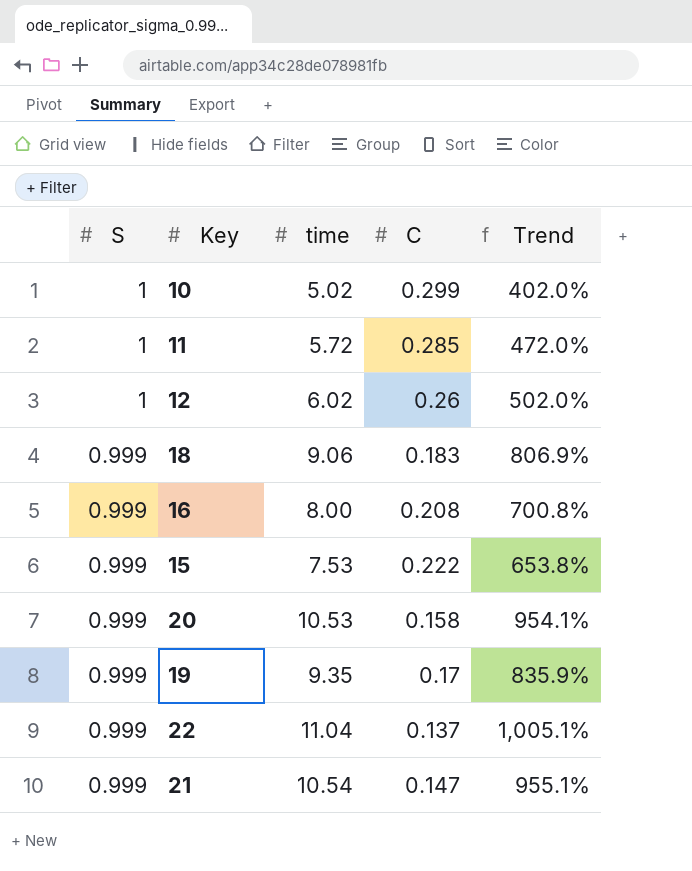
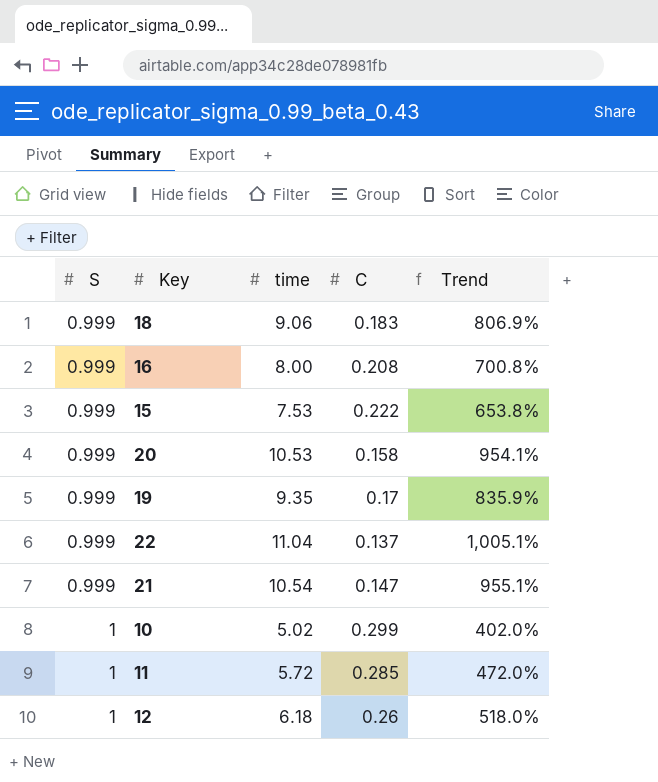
row order: S descending -> S ascending
12 | time: 6.02 -> 6.18
12 | Trend: 502.0% -> 518.0%

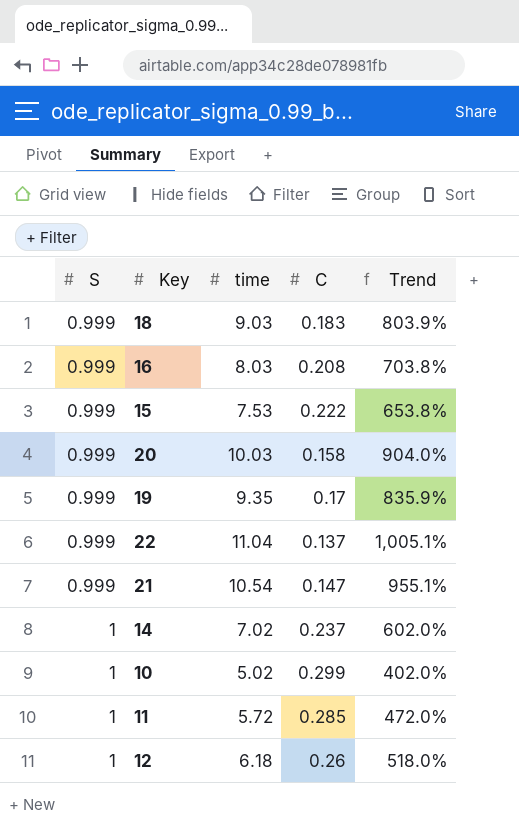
18 | time: 9.06 -> 9.03
18 | Trend: 806.9% -> 803.9%
16 | time: 8.00 -> 8.03
16 | Trend: 700.8% -> 703.8%
20 | time: 10.53 -> 10.03
20 | Trend: 954.1% -> 904.0%
row 14: none -> 1 | 7.02 | 0.237 | 602.0%

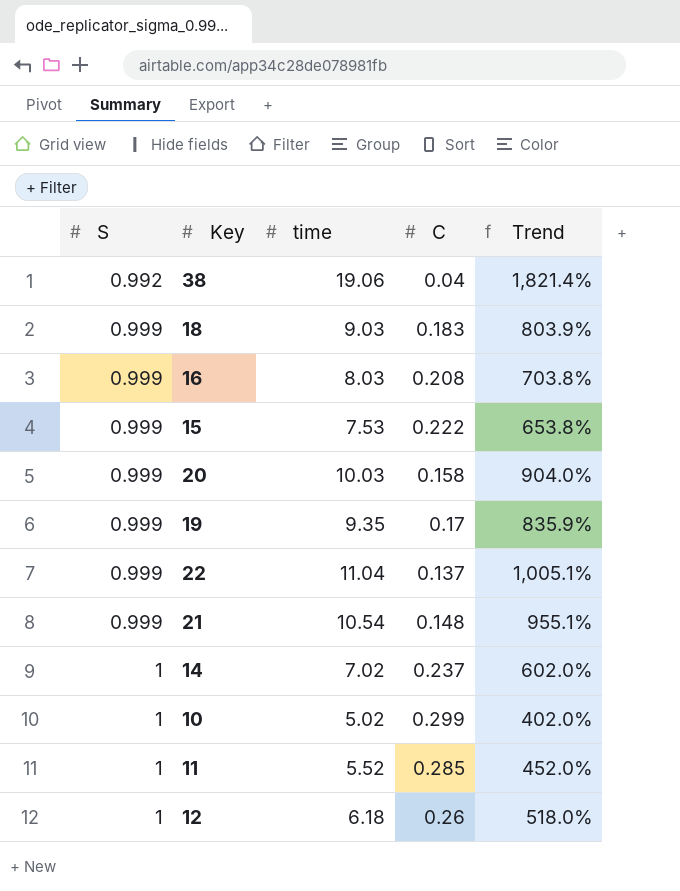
row 38: none -> 0.992 | 19.06 | 0.04 | 1,821.4%
21 | C: 0.147 -> 0.148
11 | time: 5.72 -> 5.52
11 | Trend: 472.0% -> 452.0%

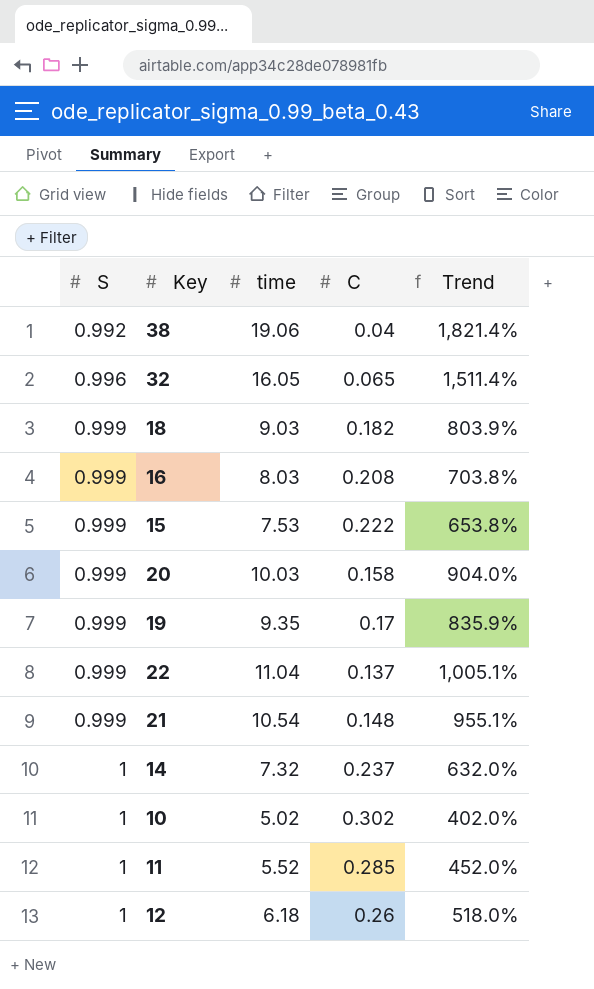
row 32: none -> 0.996 | 16.05 | 0.065 | 1,511.4%
18 | C: 0.183 -> 0.182
14 | time: 7.02 -> 7.32
14 | Trend: 602.0% -> 632.0%
10 | C: 0.299 -> 0.302

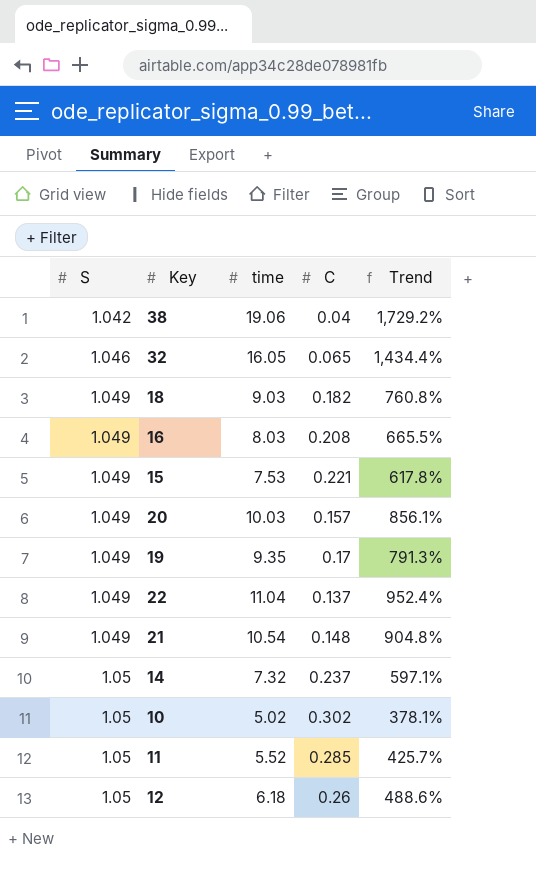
38 | S: 0.992 -> 1.042
38 | Trend: 1,821.4% -> 1,729.2%
32 | S: 0.996 -> 1.046
32 | Trend: 1,511.4% -> 1,434.4%
18 | S: 0.999 -> 1.049
18 | Trend: 803.9% -> 760.8%
16 | S: 0.999 -> 1.049
16 | Trend: 703.8% -> 665.5%
15 | S: 0.999 -> 1.049
15 | C: 0.222 -> 0.221
15 | Trend: 653.8% -> 617.8%
20 | S: 0.999 -> 1.049
20 | C: 0.158 -> 0.157
20 | Trend: 904.0% -> 856.1%
19 | S: 0.999 -> 1.049
19 | Trend: 835.9% -> 791.3%
22 | S: 0.999 -> 1.049
22 | Trend: 1,005.1% -> 952.4%
21 | S: 0.999 -> 1.049
21 | Trend: 955.1% -> 904.8%
14 | S: 1 -> 1.05
14 | Trend: 632.0% -> 597.1%
10 | S: 1 -> 1.05
10 | Trend: 402.0% -> 378.1%
11 | S: 1 -> 1.05
11 | Trend: 452.0% -> 425.7%
12 | S: 1 -> 1.05
12 | Trend: 518.0% -> 488.6%

